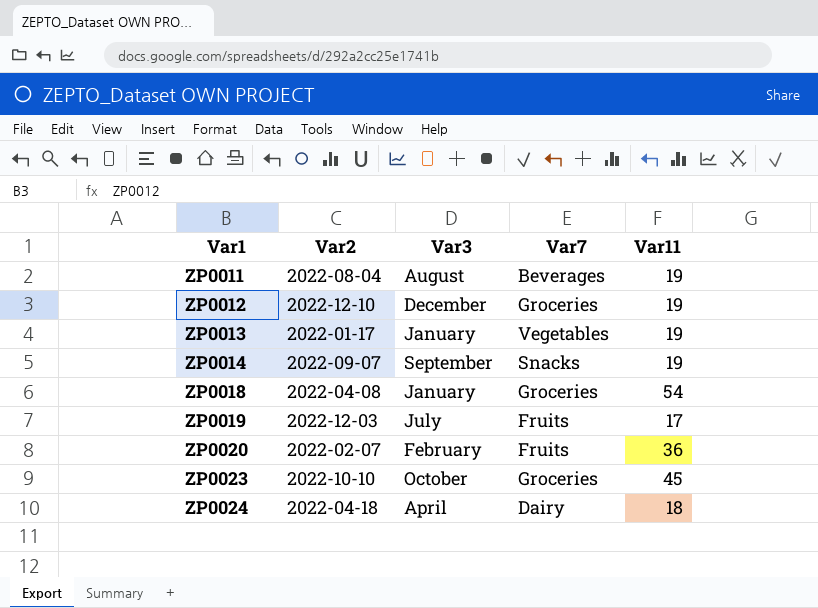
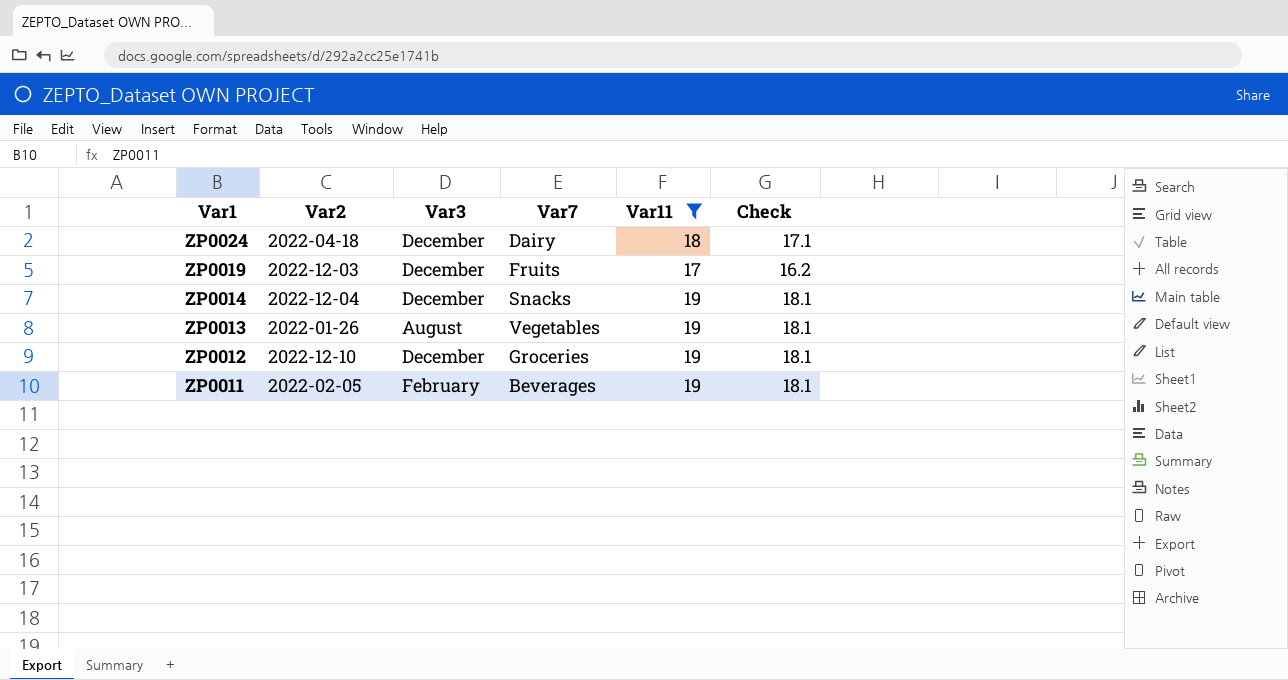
filter: none -> Var11 <= 19
row order: Var1 ascending -> Var1 descending
column Check | formula: none -> [Var11] * 0.95
ZP0024 | Var3: April -> December
ZP0019 | Var3: July -> December
ZP0014 | Var2: 2022-09-07 -> 2022-12-04
ZP0014 | Var3: September -> December
ZP0013 | Var2: 2022-01-17 -> 2022-01-26
ZP0013 | Var3: January -> August
ZP0011 | Var2: 2022-08-04 -> 2022-02-05
ZP0011 | Var3: August -> February

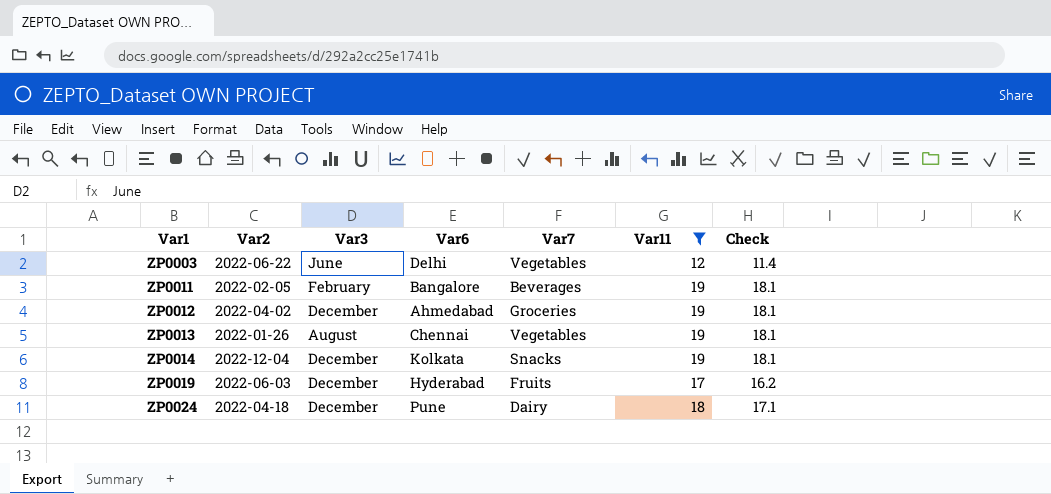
row order: Var1 descending -> Var1 ascending
column Var6 | position: none -> 4
row ZP0003: none -> 2022-06-22 | June | Delhi | Vegetables | 12 | 11.4
ZP0012 | Var2: 2022-12-10 -> 2022-04-02
ZP0019 | Var2: 2022-12-03 -> 2022-06-03

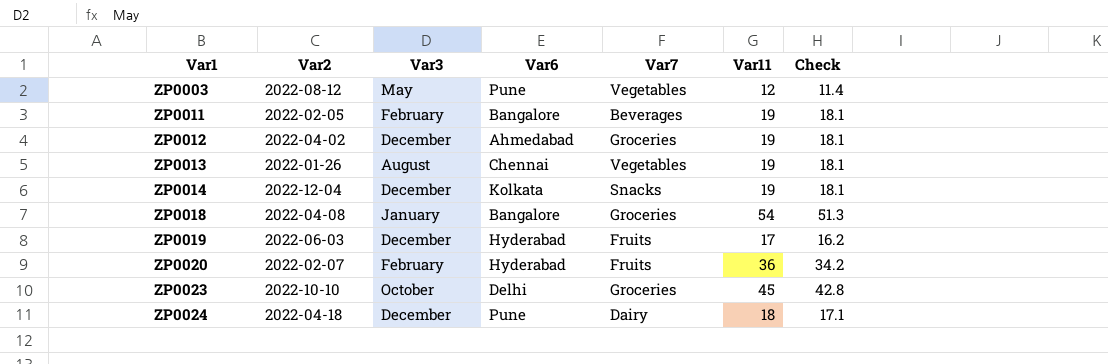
filter: Var11 <= 19 -> none
ZP0003 | Var2: 2022-06-22 -> 2022-08-12
ZP0003 | Var3: June -> May
ZP0003 | Var6: Delhi -> Pune

